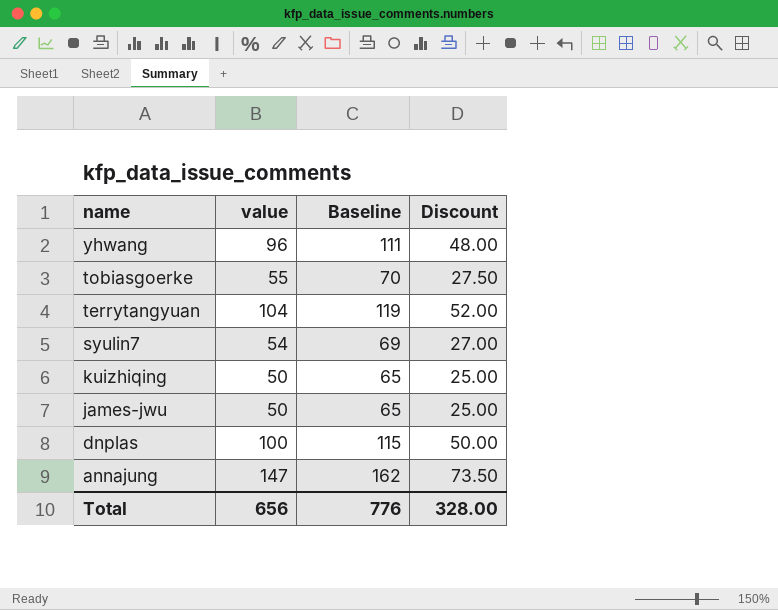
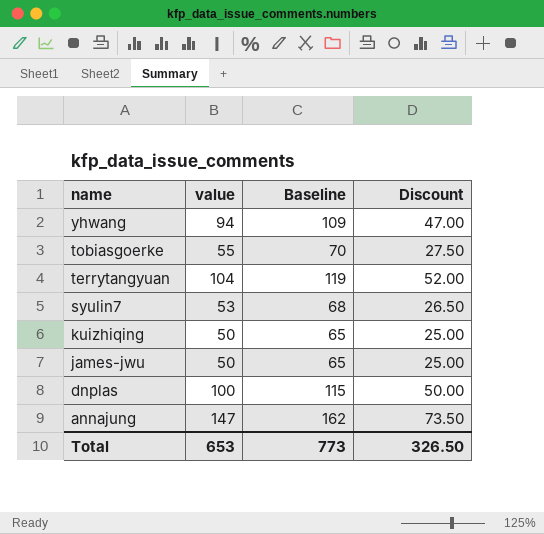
yhwang | value: 96 -> 94
yhwang | Baseline: 111 -> 109
yhwang | Discount: 48.00 -> 47.00
syulin7 | value: 54 -> 53
syulin7 | Baseline: 69 -> 68
syulin7 | Discount: 27.00 -> 26.50
Total | value: 656 -> 653
Total | Baseline: 776 -> 773
Total | Discount: 328.00 -> 326.50

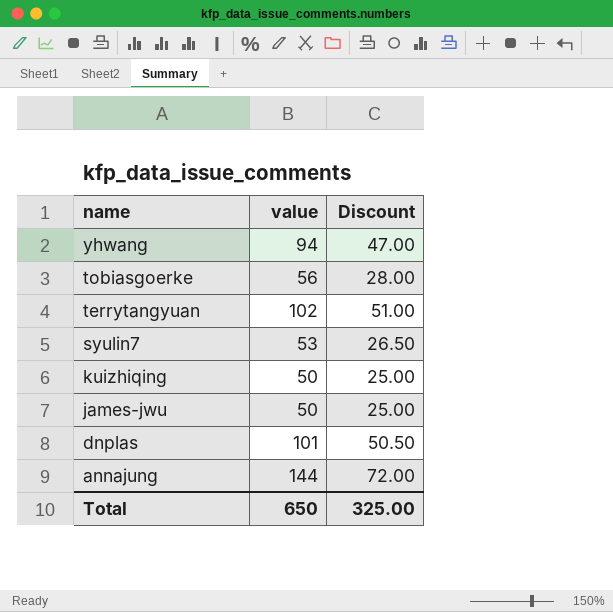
column Baseline | formula: [value] + 15 -> none
tobiasgoerke | value: 55 -> 56
tobiasgoerke | Discount: 27.50 -> 28.00
terrytangyuan | value: 104 -> 102
terrytangyuan | Discount: 52.00 -> 51.00
dnplas | value: 100 -> 101
dnplas | Discount: 50.00 -> 50.50
annajung | value: 147 -> 144
annajung | Discount: 73.50 -> 72.00
Total | value: 653 -> 650
Total | Discount: 326.50 -> 325.00

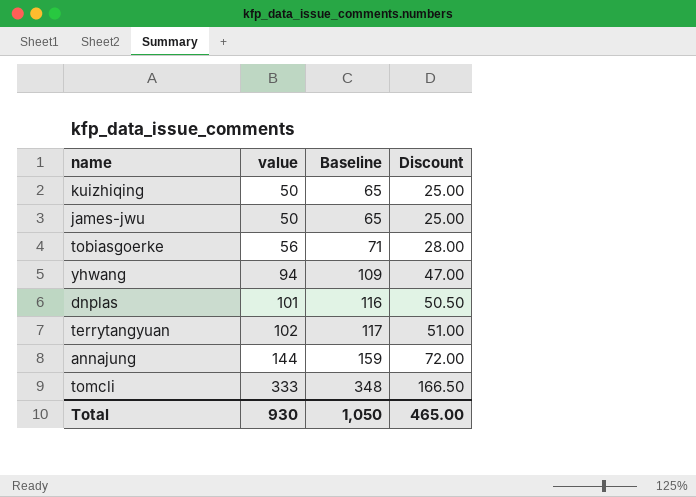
row order: name descending -> value ascending
column Baseline | formula: none -> [value] + 15
row syulin7: 53 | 26.50 -> none
row tomcli: none -> 333 | 348 | 166.50
Total | value: 650 -> 930
Total | Discount: 325.00 -> 465.00

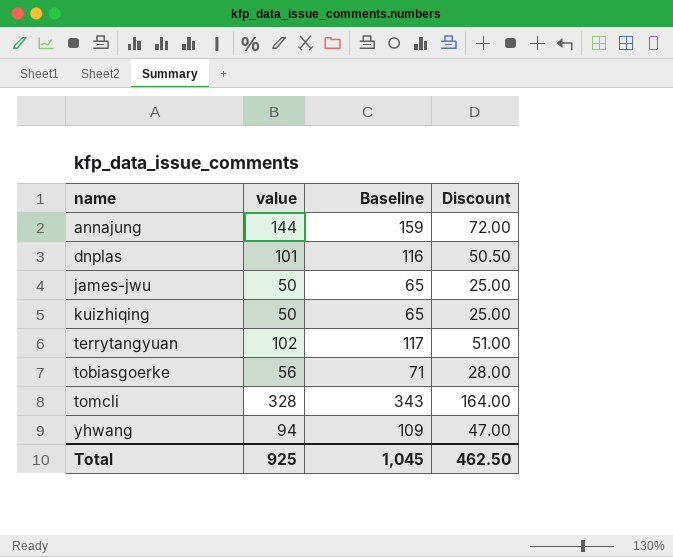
row order: value ascending -> name ascending
tomcli | value: 333 -> 328
tomcli | Baseline: 348 -> 343
tomcli | Discount: 166.50 -> 164.00
Total | value: 930 -> 925
Total | Baseline: 1,050 -> 1,045
Total | Discount: 465.00 -> 462.50

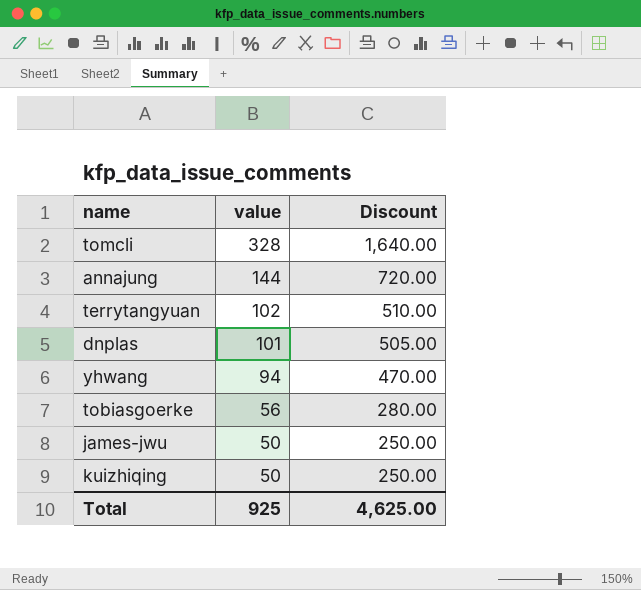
row order: name ascending -> value descending
column Baseline | formula: [value] + 15 -> none
column Discount | formula: [value] * 0.5 -> [value] * 5
Total | Discount: 462.50 -> 4,625.00

